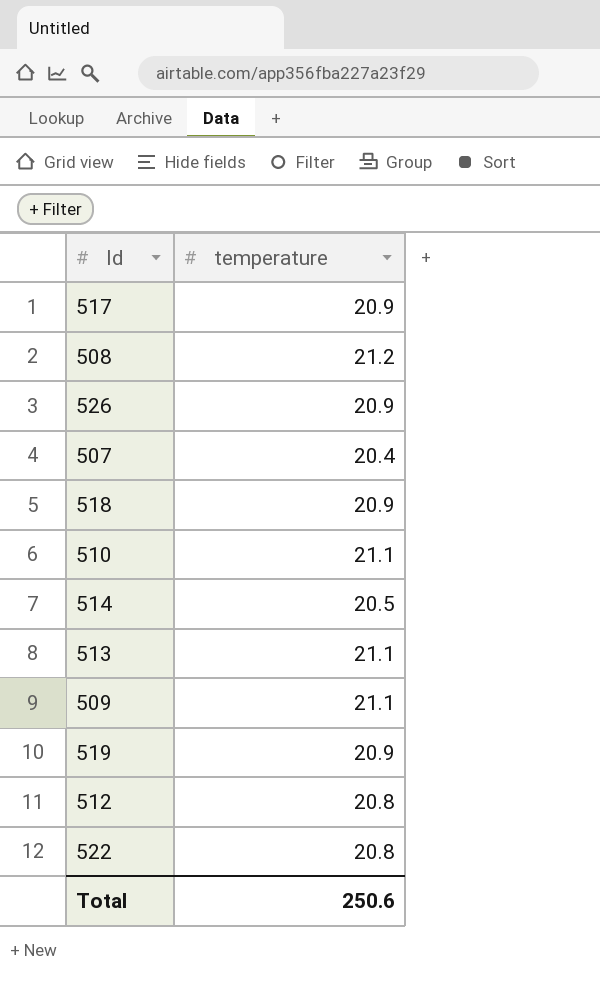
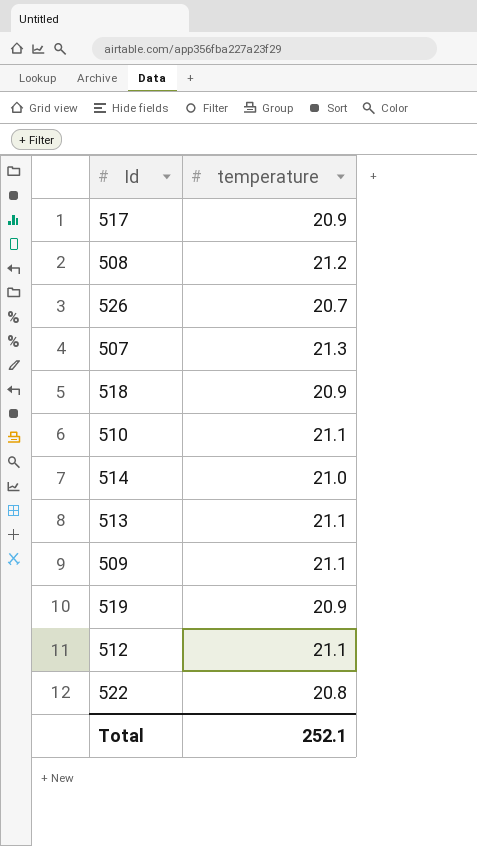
526 | temperature: 20.9 -> 20.7
507 | temperature: 20.4 -> 21.3
514 | temperature: 20.5 -> 21.0
512 | temperature: 20.8 -> 21.1
Total | temperature: 250.6 -> 252.1

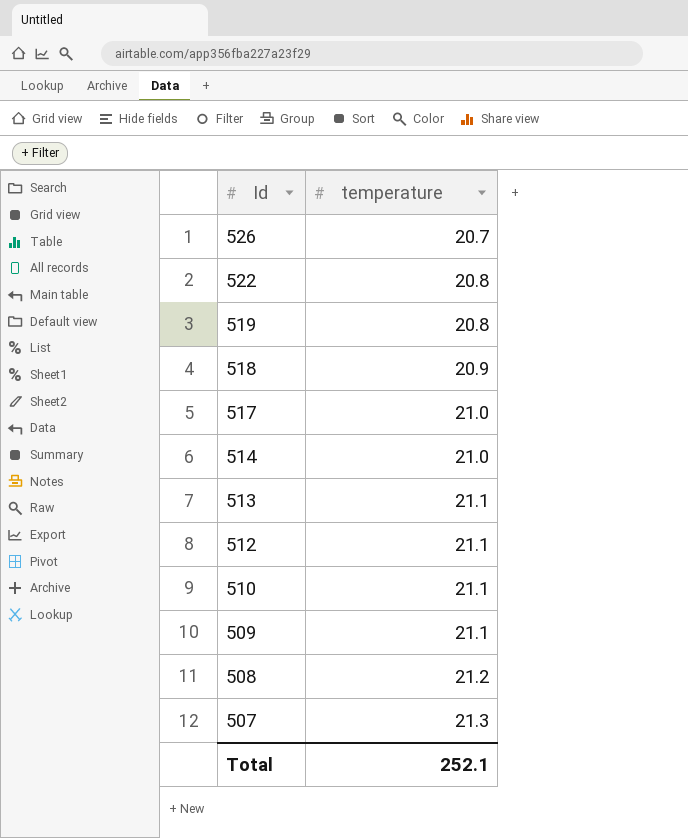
row order: none -> Id descending
519 | temperature: 20.9 -> 20.8
517 | temperature: 20.9 -> 21.0

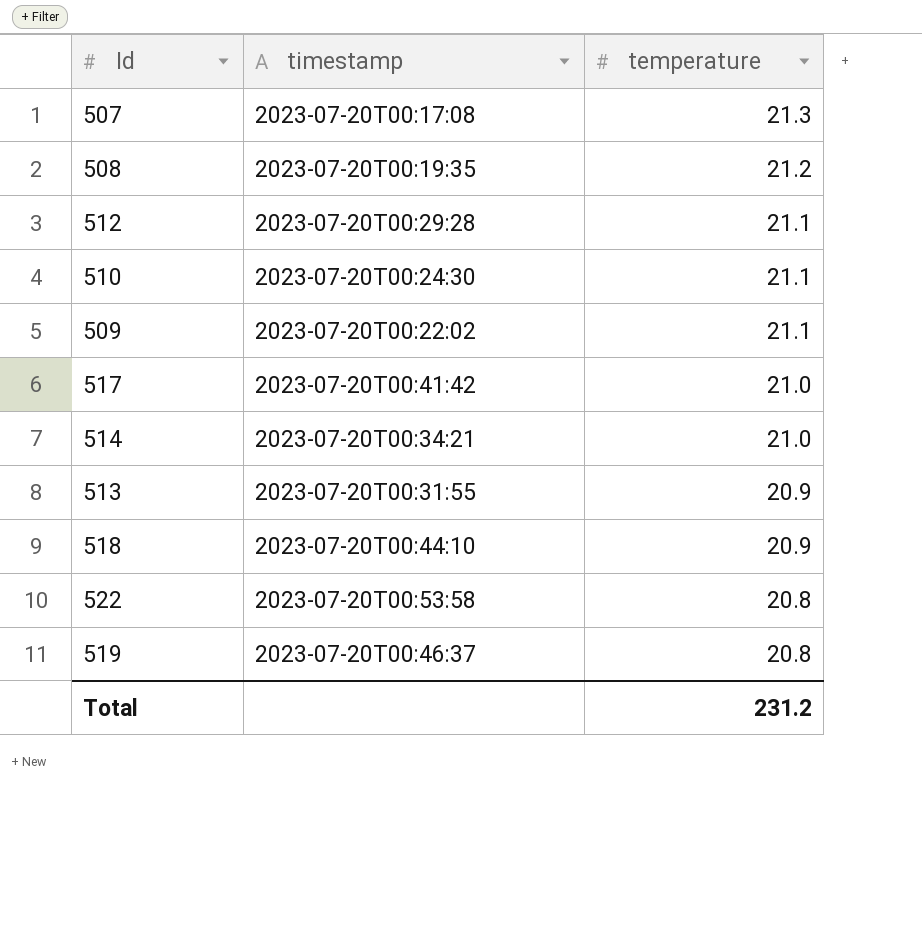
row order: Id descending -> temperature descending
column timestamp | position: none -> 2
row 526: 20.7 -> none
513 | temperature: 21.1 -> 20.9
Total | temperature: 252.1 -> 231.2

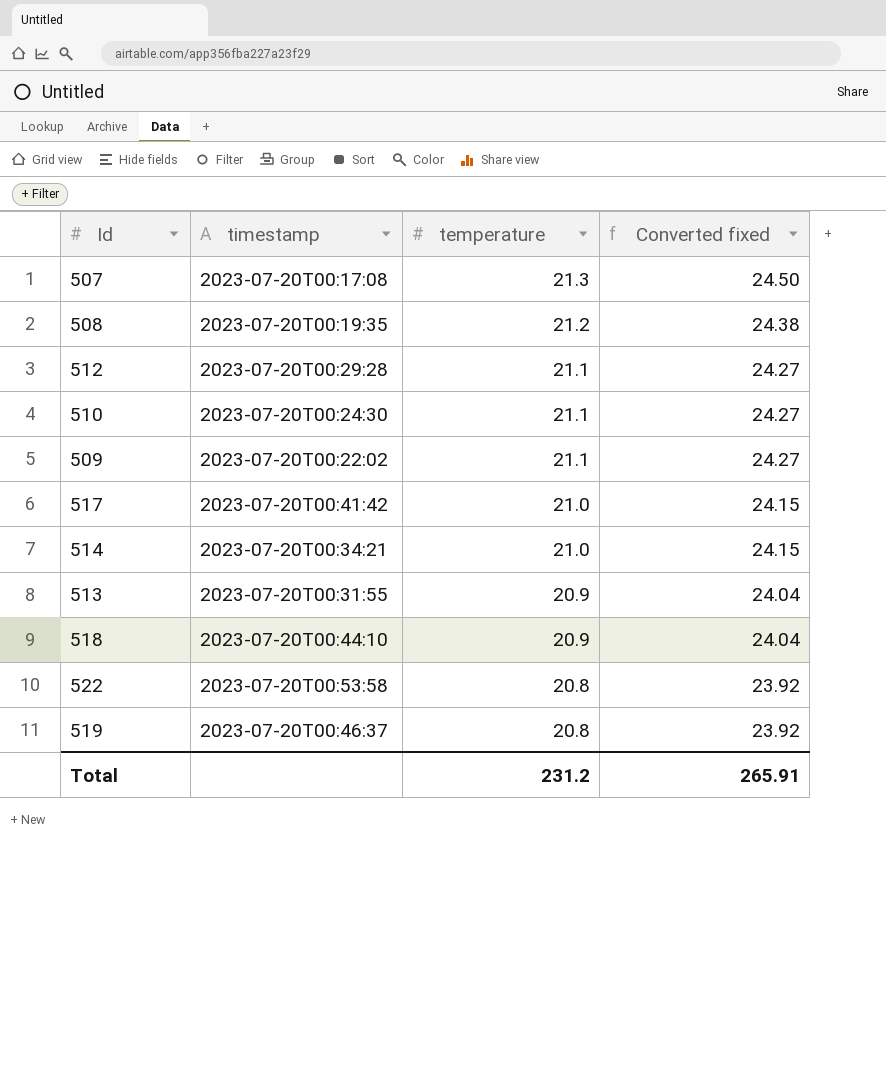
column Converted fixed | formula: none -> [temperature] * 1.15

